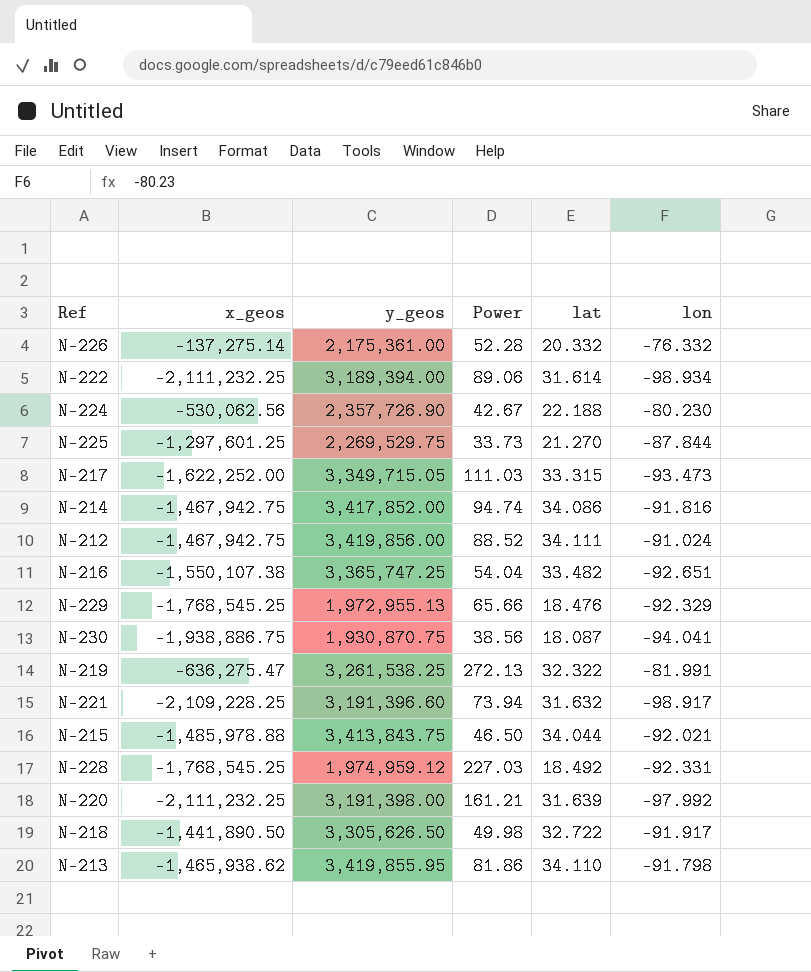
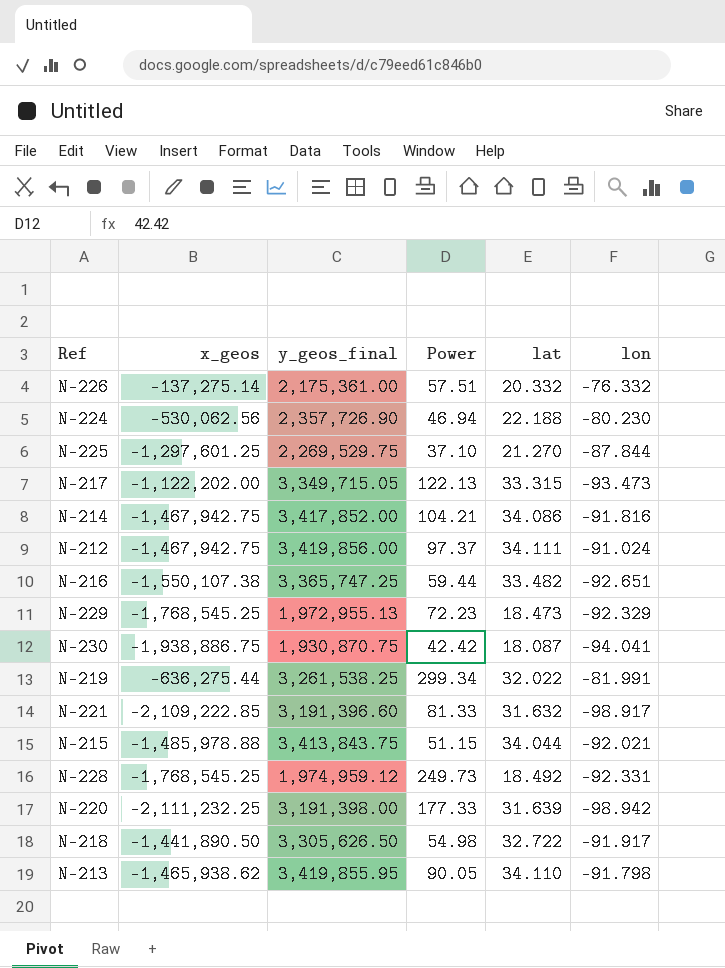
column name: y_geos -> y_geos_final
row N-222: -2,111,232.25 | 3,189,394.00 | 89.06 | 31.614 | -98.934 -> none
N-226 | Power: 52.28 -> 57.51
N-224 | Power: 42.67 -> 46.94
N-225 | Power: 33.73 -> 37.10
N-217 | x_geos: -1,622,252.00 -> -1,122,202.00
N-217 | Power: 111.03 -> 122.13
N-214 | Power: 94.74 -> 104.21
N-212 | Power: 88.52 -> 97.37
N-216 | Power: 54.04 -> 59.44
N-229 | Power: 65.66 -> 72.23
N-229 | lat: 18.476 -> 18.473
N-230 | Power: 38.56 -> 42.42
N-219 | x_geos: -636,275.47 -> -636,275.44
N-219 | Power: 272.13 -> 299.34
N-219 | lat: 32.322 -> 32.022
N-221 | x_geos: -2,109,228.25 -> -2,109,222.85
N-221 | Power: 73.94 -> 81.33
N-215 | Power: 46.50 -> 51.15
N-228 | Power: 227.03 -> 249.73
N-220 | Power: 161.21 -> 177.33
N-220 | lon: -97.992 -> -98.942
N-218 | Power: 49.98 -> 54.98
N-213 | Power: 81.86 -> 90.05

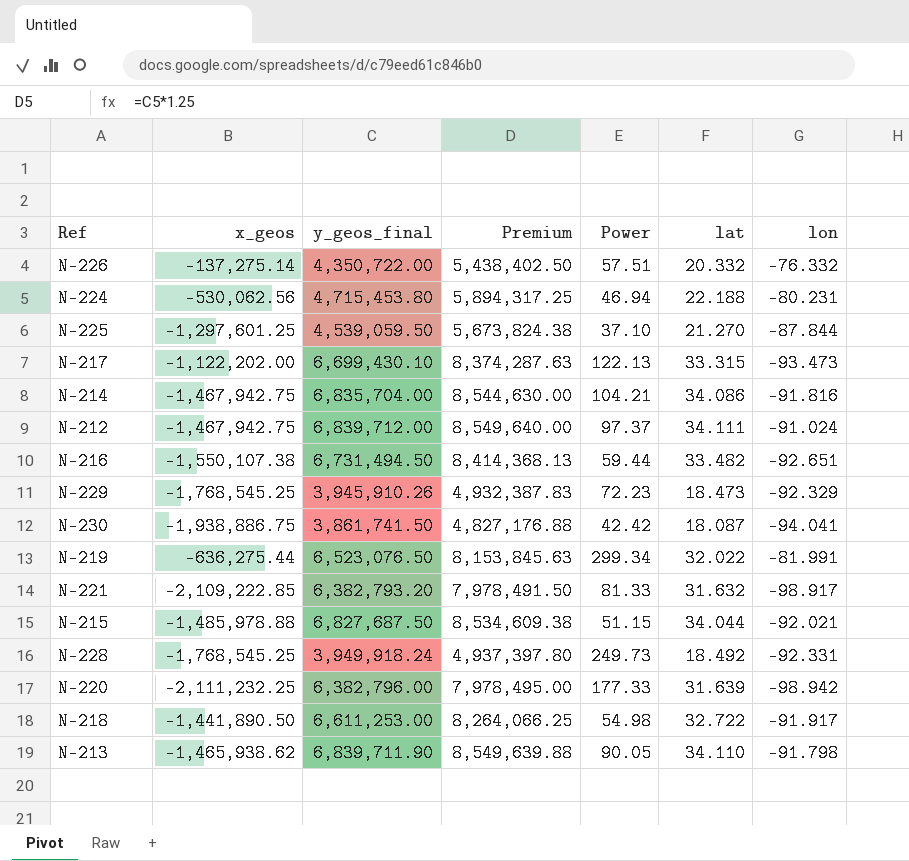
column Premium | formula: none -> [y_geos_final] * 1.25
N-226 | y_geos_final: 2,175,361.00 -> 4,350,722.00
N-224 | y_geos_final: 2,357,726.90 -> 4,715,453.80
N-224 | lon: -80.230 -> -80.231
N-225 | y_geos_final: 2,269,529.75 -> 4,539,059.50
N-217 | y_geos_final: 3,349,715.05 -> 6,699,430.10
N-214 | y_geos_final: 3,417,852.00 -> 6,835,704.00
N-212 | y_geos_final: 3,419,856.00 -> 6,839,712.00
N-216 | y_geos_final: 3,365,747.25 -> 6,731,494.50
N-229 | y_geos_final: 1,972,955.13 -> 3,945,910.26
N-230 | y_geos_final: 1,930,870.75 -> 3,861,741.50
N-219 | y_geos_final: 3,261,538.25 -> 6,523,076.50
N-221 | y_geos_final: 3,191,396.60 -> 6,382,793.20
N-215 | y_geos_final: 3,413,843.75 -> 6,827,687.50
N-228 | y_geos_final: 1,974,959.12 -> 3,949,918.24
N-220 | y_geos_final: 3,191,398.00 -> 6,382,796.00
N-218 | y_geos_final: 3,305,626.50 -> 6,611,253.00
N-213 | y_geos_final: 3,419,855.95 -> 6,839,711.90

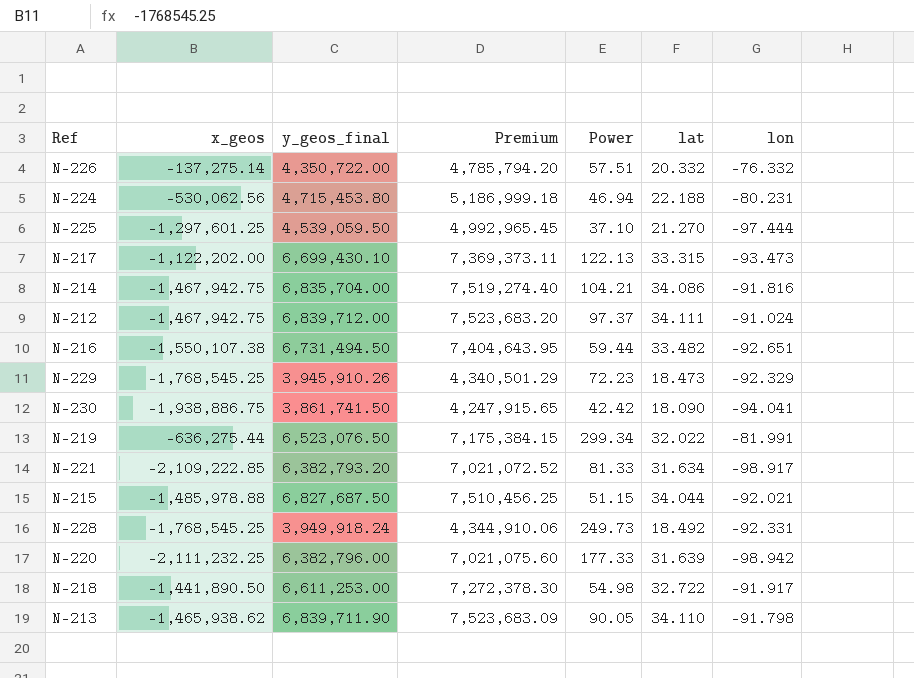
column Premium | formula: [y_geos_final] * 1.25 -> [y_geos_final] * 1.1
N-225 | lon: -87.844 -> -97.444
N-230 | lat: 18.087 -> 18.090
N-221 | lat: 31.632 -> 31.634

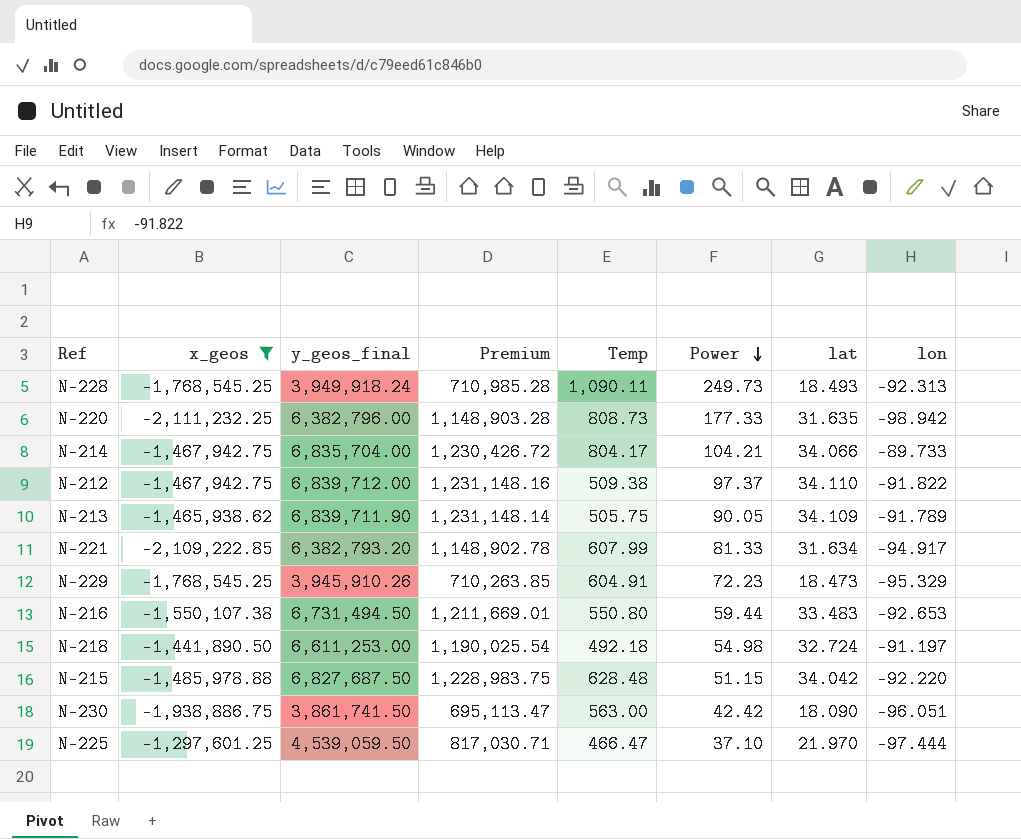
filter: none -> x_geos <= -1,297,601.25
row order: none -> Power descending
column Premium | formula: [y_geos_final] * 1.1 -> [y_geos_final] * 0.18
column Temp | position: none -> 5
N-228 | lat: 18.492 -> 18.493
N-228 | lon: -92.331 -> -92.313
N-220 | lat: 31.639 -> 31.635
N-214 | lat: 34.086 -> 34.066
N-214 | lon: -91.816 -> -89.733
N-212 | lat: 34.111 -> 34.110
N-212 | lon: -91.024 -> -91.822
N-213 | lat: 34.110 -> 34.109
N-213 | lon: -91.798 -> -91.789
N-221 | lon: -98.917 -> -94.917
N-229 | lon: -92.329 -> -95.329
N-216 | lat: 33.482 -> 33.483
N-216 | lon: -92.651 -> -92.653
N-218 | lat: 32.722 -> 32.724
N-218 | lon: -91.917 -> -91.197
N-215 | lat: 34.044 -> 34.042
N-215 | lon: -92.021 -> -92.220
N-230 | lon: -94.041 -> -96.051
N-225 | lat: 21.270 -> 21.970

